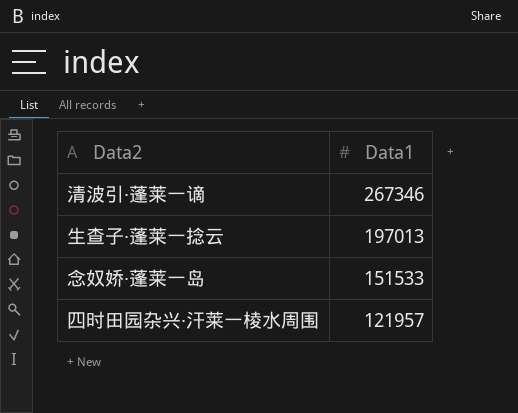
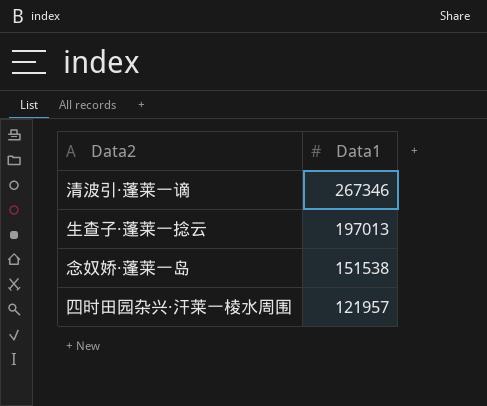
念奴娇·蓬莱一岛 | Data1: 151533 -> 151538

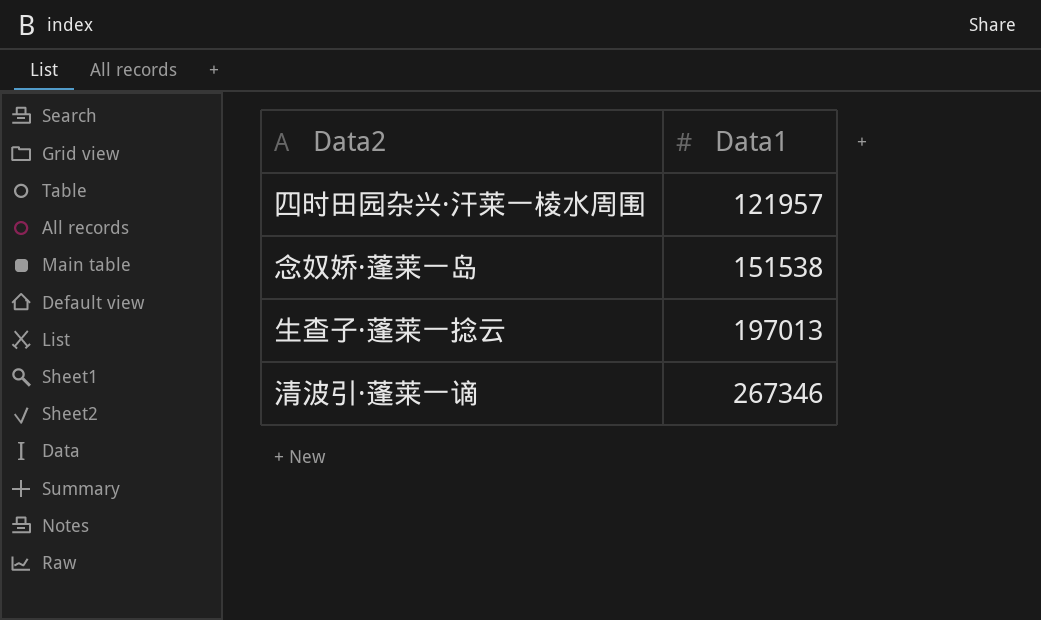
row order: Data1 descending -> Data1 ascending

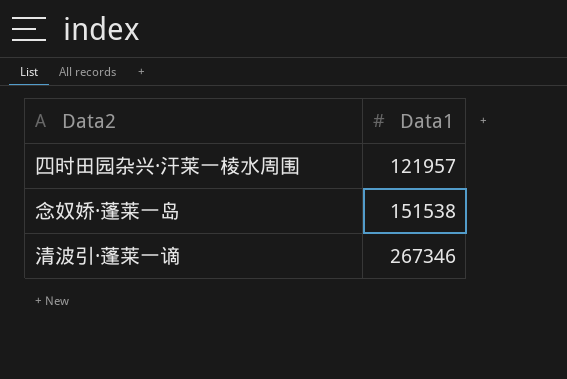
row 生查子·蓬莱一捻云: 197013 -> none

